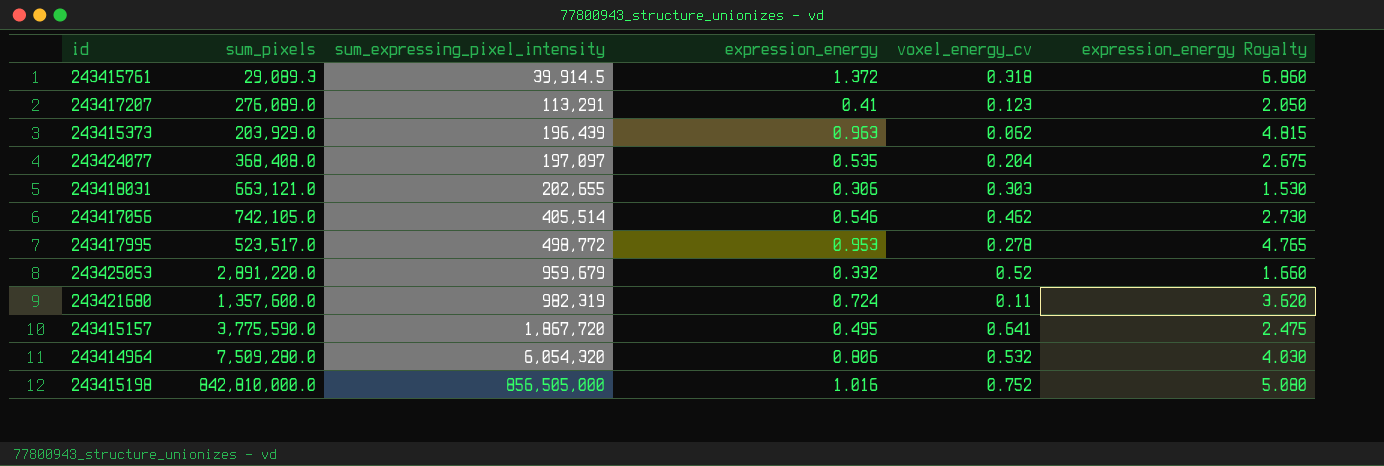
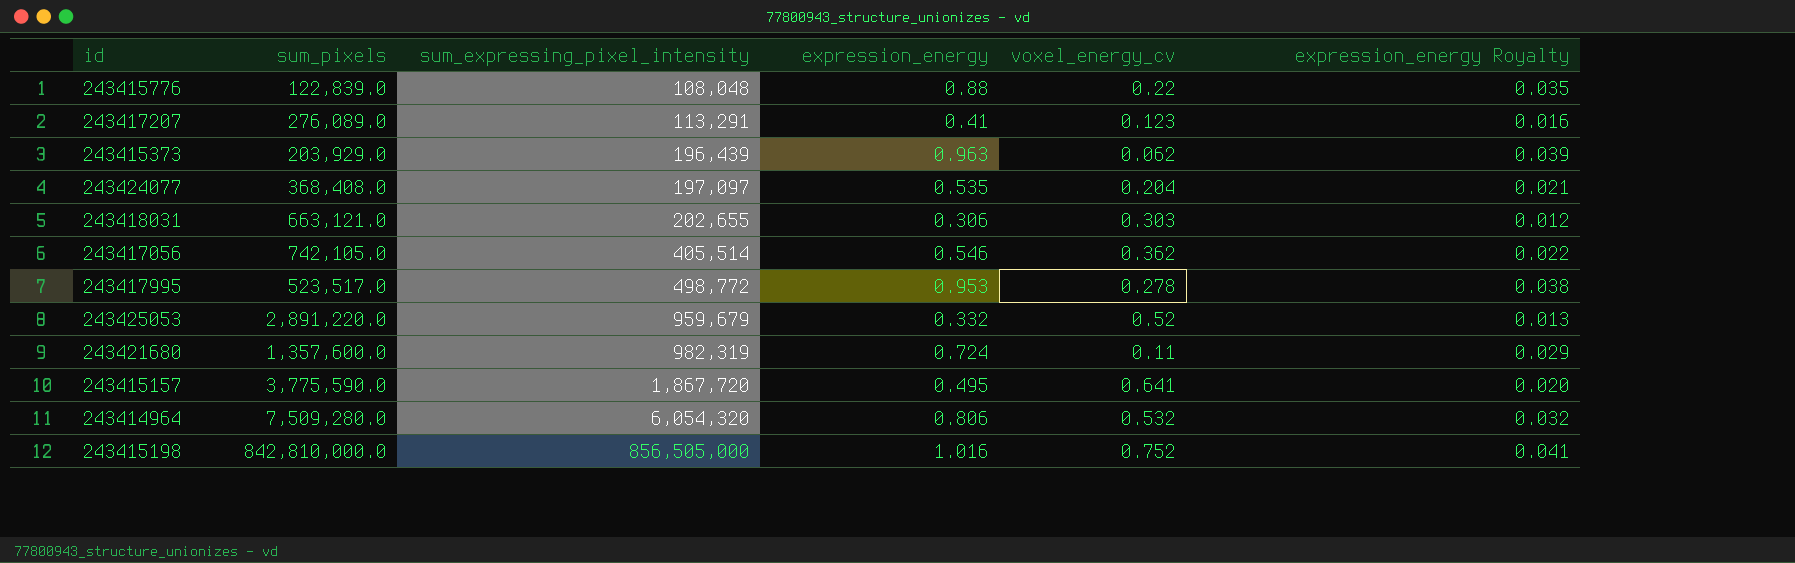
column expression_energy Royalty | formula: [expression_energy] * 5 -> [expression_energy] * 0.04
row 243415761: 29,089.3 | 39,914.5 | 1.372 | 0.318 | 6.860 -> none
row 243415776: none -> 122,839.0 | 108,048 | 0.88 | 0.22 | 0.035
243417056 | voxel_energy_cv: 0.462 -> 0.362

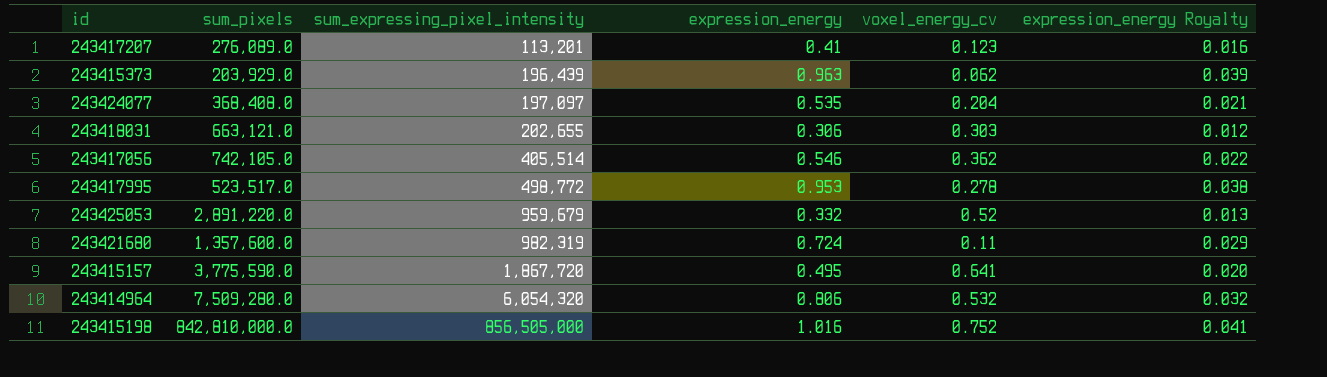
row 243415776: 122,839.0 | 108,048 | 0.88 | 0.22 | 0.035 -> none
243417207 | sum_expressing_pixel_intensity: 113,291 -> 113,201

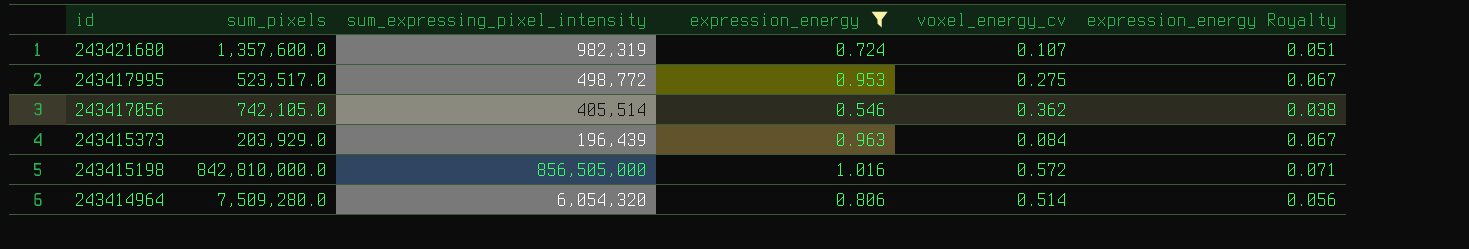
filter: none -> expression_energy >= 0.546
row order: sum_expressing_pixel_intensity ascending -> id descending
column expression_energy Royalty | formula: [expression_energy] * 0.04 -> [expression_energy] * 0.07
243421680 | voxel_energy_cv: 0.11 -> 0.107
243417995 | voxel_energy_cv: 0.278 -> 0.275
243415373 | voxel_energy_cv: 0.062 -> 0.084
243415198 | voxel_energy_cv: 0.752 -> 0.572
243414964 | voxel_energy_cv: 0.532 -> 0.514

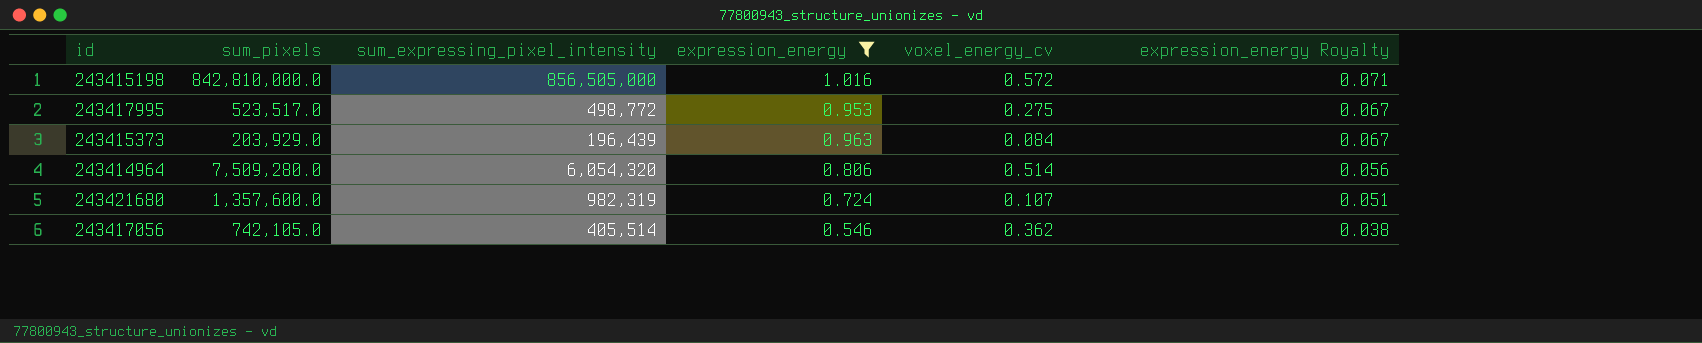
row order: id descending -> expression_energy Royalty descending

